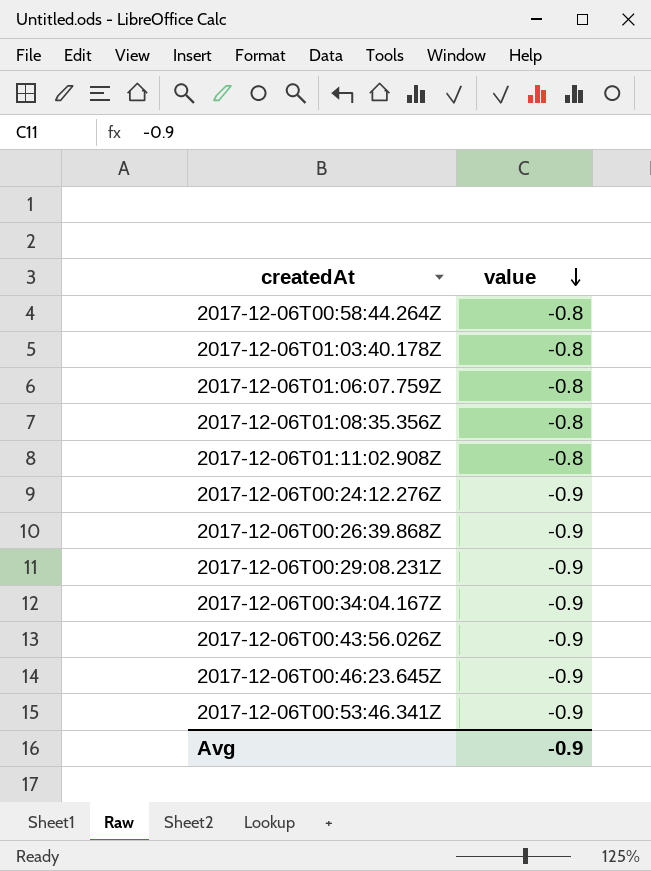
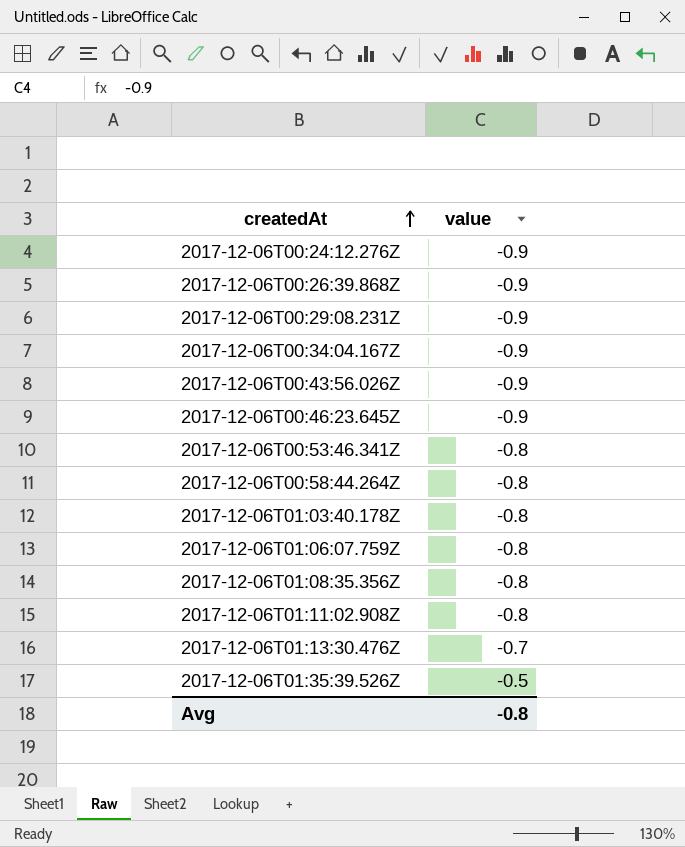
row order: value descending -> createdAt ascending
2017-12-06T00:53:46.341Z | value: -0.9 -> -0.8
row 2017-12-06T01:13:30.476Z: none -> -0.7
row 2017-12-06T01:35:39.526Z: none -> -0.5
Avg | value: -0.9 -> -0.8

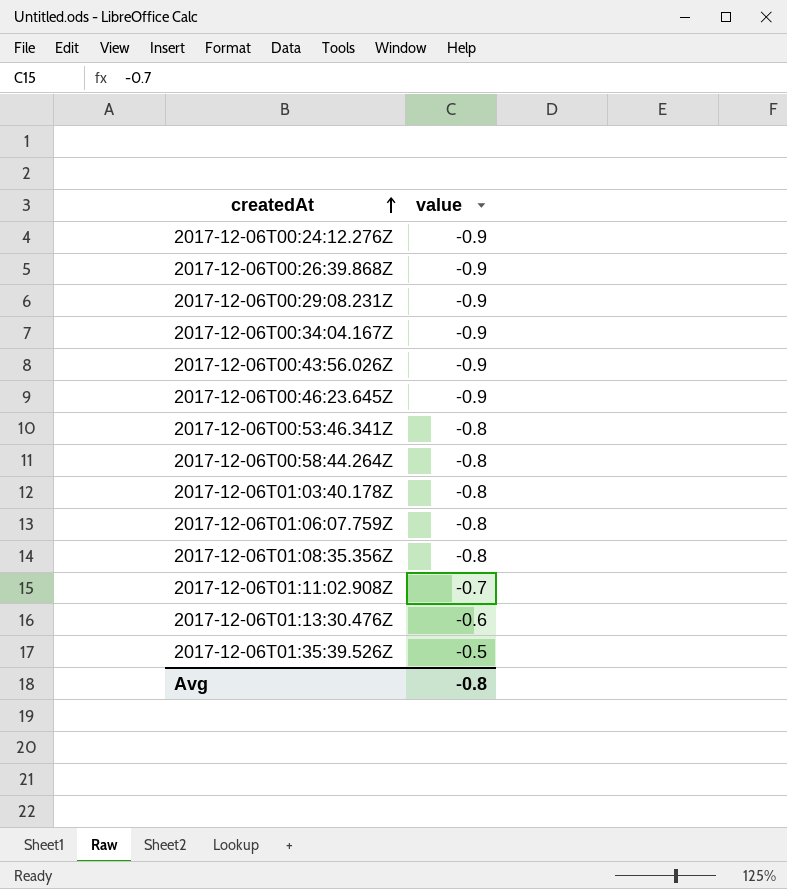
2017-12-06T01:11:02.908Z | value: -0.8 -> -0.7
2017-12-06T01:13:30.476Z | value: -0.7 -> -0.6

